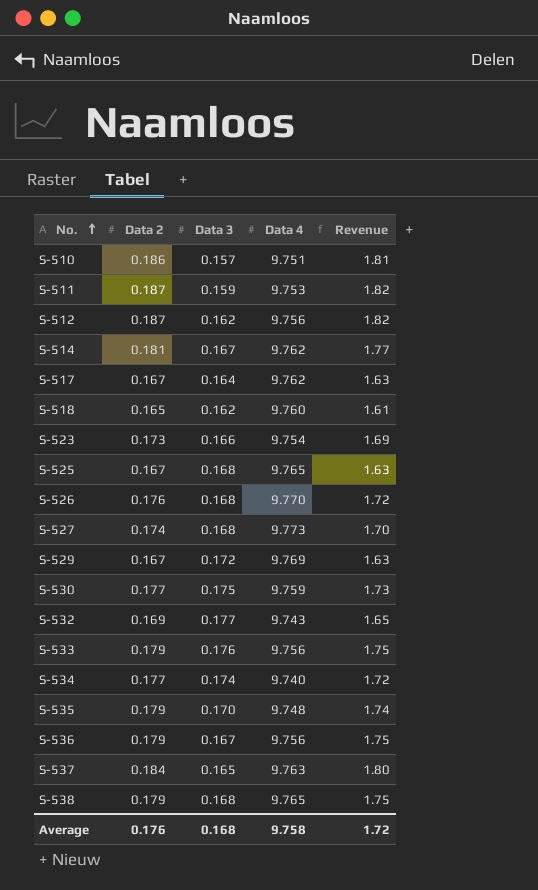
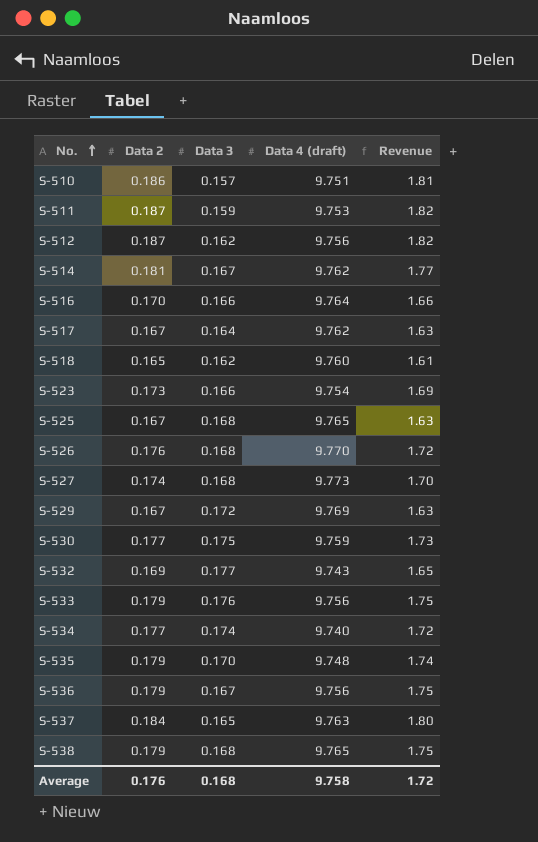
column name: Data 4 -> Data 4 (draft)
row S-516: none -> 0.170 | 0.166 | 9.764 | 1.66

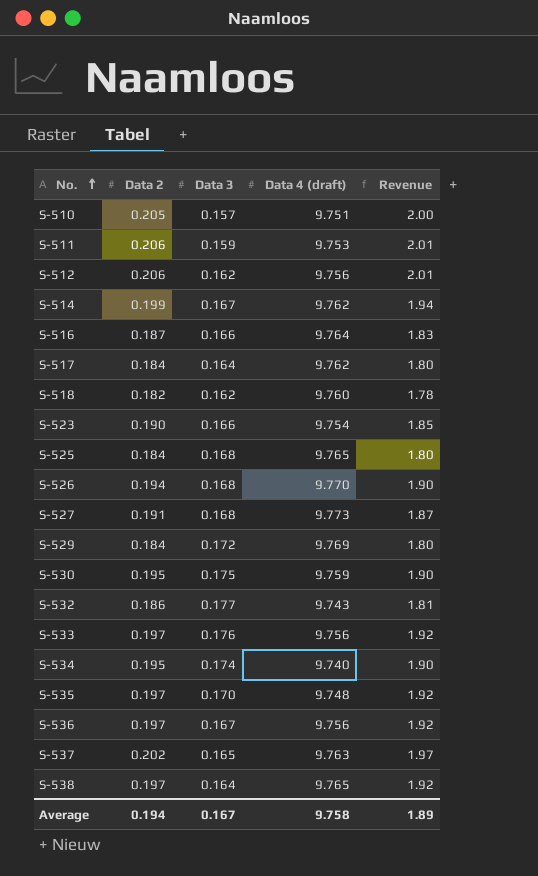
S-510 | Data 2: 0.186 -> 0.205
S-510 | Revenue: 1.81 -> 2.00
S-511 | Data 2: 0.187 -> 0.206
S-511 | Revenue: 1.82 -> 2.01
S-512 | Data 2: 0.187 -> 0.206
S-512 | Revenue: 1.82 -> 2.01
S-514 | Data 2: 0.181 -> 0.199
S-514 | Revenue: 1.77 -> 1.94
S-516 | Data 2: 0.170 -> 0.187
S-516 | Revenue: 1.66 -> 1.83
S-517 | Data 2: 0.167 -> 0.184
S-517 | Revenue: 1.63 -> 1.80
S-518 | Data 2: 0.165 -> 0.182
S-518 | Revenue: 1.61 -> 1.78
S-523 | Data 2: 0.173 -> 0.190
S-523 | Revenue: 1.69 -> 1.85
S-525 | Data 2: 0.167 -> 0.184
S-525 | Revenue: 1.63 -> 1.80
S-526 | Data 2: 0.176 -> 0.194
S-526 | Revenue: 1.72 -> 1.90
S-527 | Data 2: 0.174 -> 0.191
S-527 | Revenue: 1.70 -> 1.87
S-529 | Data 2: 0.167 -> 0.184
S-529 | Revenue: 1.63 -> 1.80
S-530 | Data 2: 0.177 -> 0.195
S-530 | Revenue: 1.73 -> 1.90
S-532 | Data 2: 0.169 -> 0.186
S-532 | Revenue: 1.65 -> 1.81
S-533 | Data 2: 0.179 -> 0.197
S-533 | Revenue: 1.75 -> 1.92
S-534 | Data 2: 0.177 -> 0.195
S-534 | Revenue: 1.72 -> 1.90
S-535 | Data 2: 0.179 -> 0.197
S-535 | Revenue: 1.74 -> 1.92
S-536 | Data 2: 0.179 -> 0.197
S-536 | Revenue: 1.75 -> 1.92
S-537 | Data 2: 0.184 -> 0.202
S-537 | Revenue: 1.80 -> 1.97
S-538 | Data 2: 0.179 -> 0.197
S-538 | Data 3: 0.168 -> 0.164
S-538 | Revenue: 1.75 -> 1.92
Average | Data 2: 0.176 -> 0.194
Average | Data 3: 0.168 -> 0.167
Average | Revenue: 1.72 -> 1.89

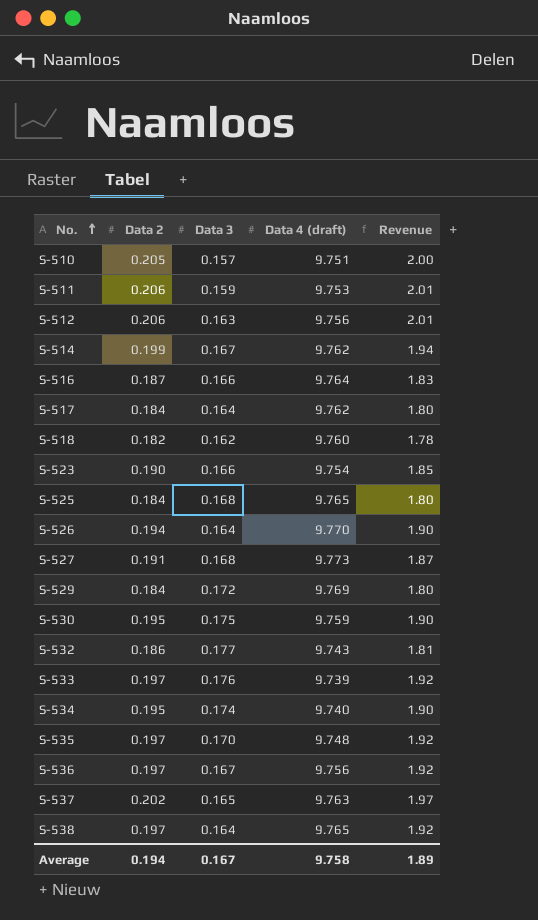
S-512 | Data 3: 0.162 -> 0.163
S-526 | Data 3: 0.168 -> 0.164
S-533 | Data 4 (draft): 9.756 -> 9.739

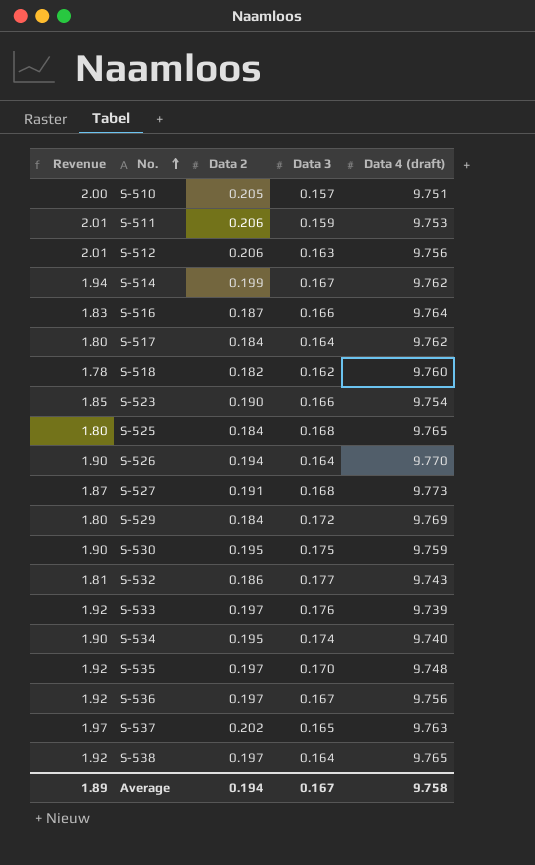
column Revenue | position: 5 -> 1

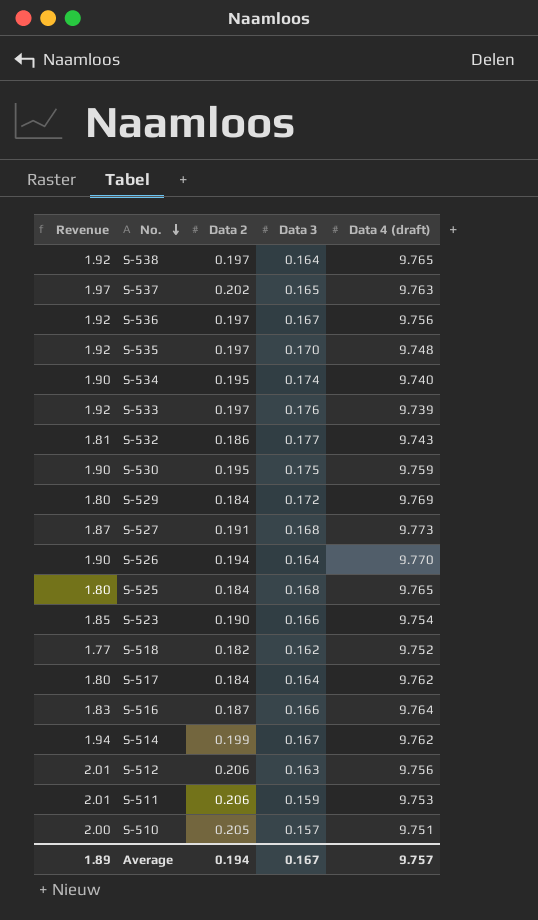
row order: No. ascending -> No. descending
S-518 | Revenue: 1.78 -> 1.77
S-518 | Data 4 (draft): 9.760 -> 9.752
Average | Data 4 (draft): 9.758 -> 9.757

